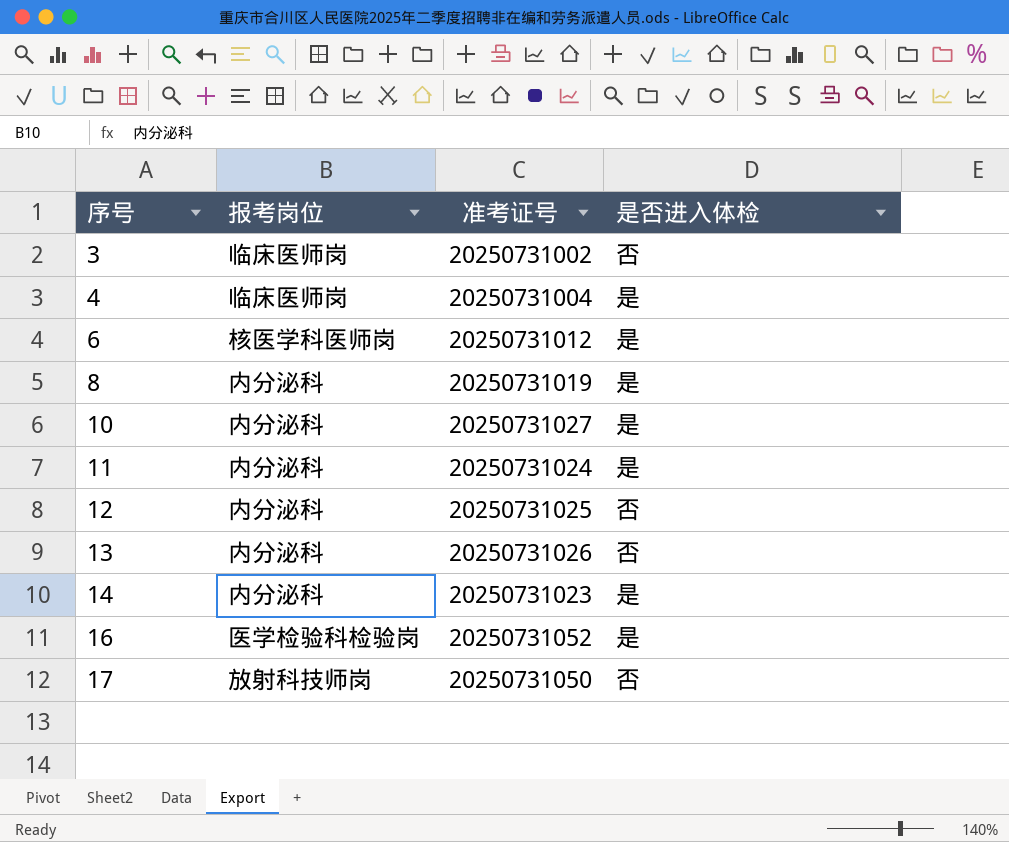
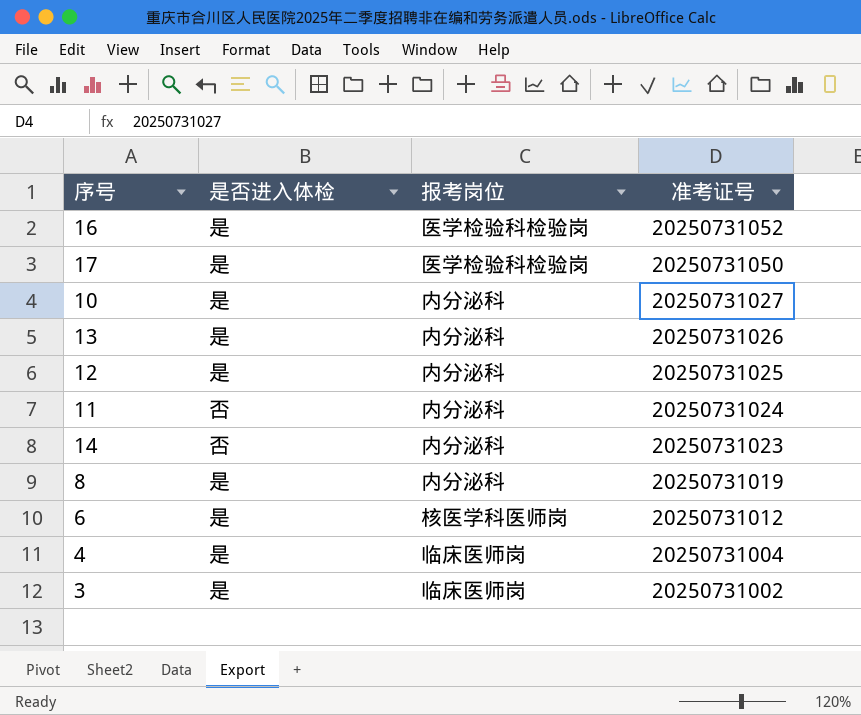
row order: 序号 ascending -> 准考证号 descending
column 是否进入体检 | position: 4 -> 2
17 | 是否进入体检: 否 -> 是
17 | 报考岗位: 放射科技师岗 -> 医学检验科检验岗
13 | 是否进入体检: 否 -> 是
12 | 是否进入体检: 否 -> 是
11 | 是否进入体检: 是 -> 否
14 | 是否进入体检: 是 -> 否
3 | 是否进入体检: 否 -> 是

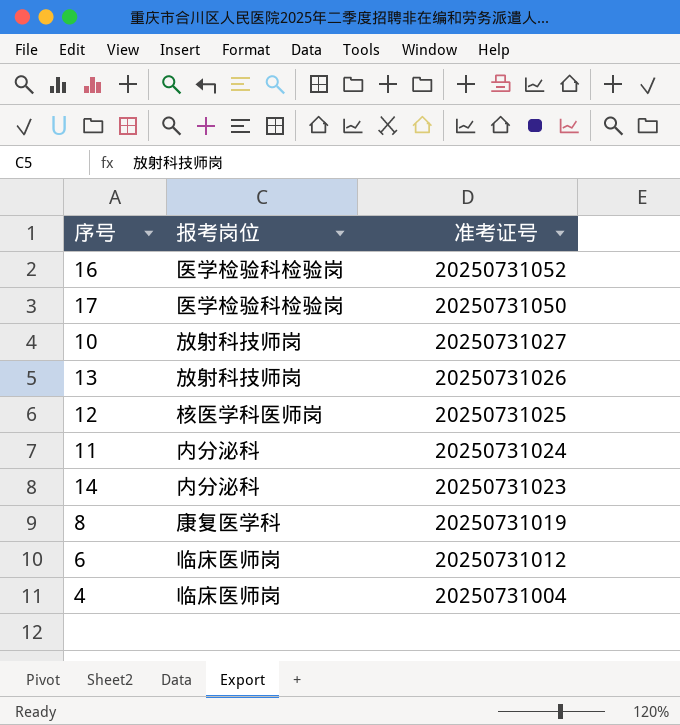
column 是否进入体检 | position: 2 -> none
row 3: 是 | 临床医师岗 | 20250731002 -> none
10 | 报考岗位: 内分泌科 -> 放射科技师岗
13 | 报考岗位: 内分泌科 -> 放射科技师岗
12 | 报考岗位: 内分泌科 -> 核医学科医师岗
8 | 报考岗位: 内分泌科 -> 康复医学科
6 | 报考岗位: 核医学科医师岗 -> 临床医师岗

